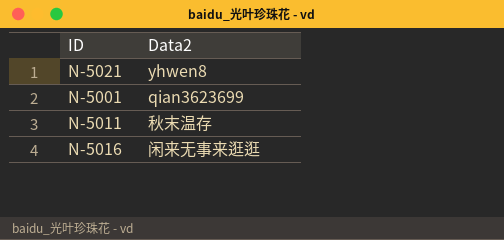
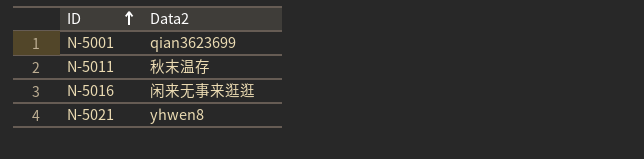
row order: none -> ID ascending

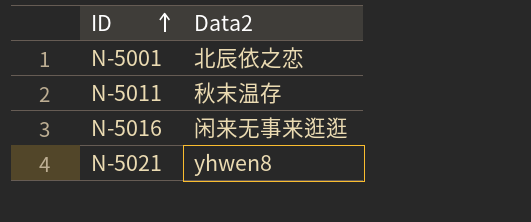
N-5001 | Data2: qian3623699 -> 北辰依之恋

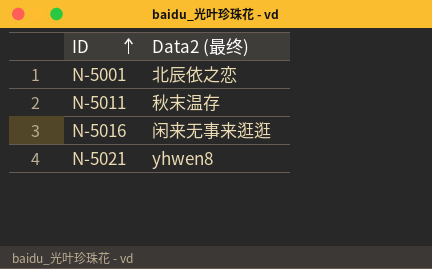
column name: Data2 -> Data2 (最终)

